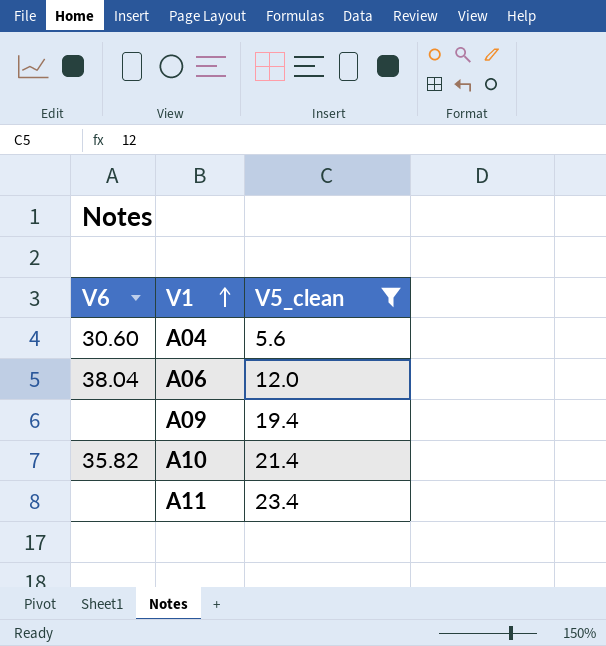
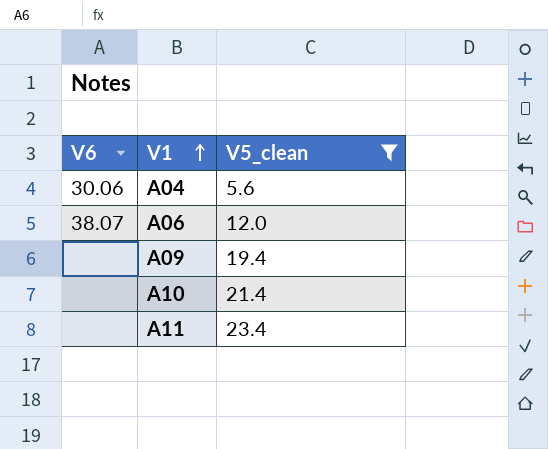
A04 | V6: 30.60 -> 30.06
A06 | V6: 38.04 -> 38.07
A10 | V6: 35.82 -> none

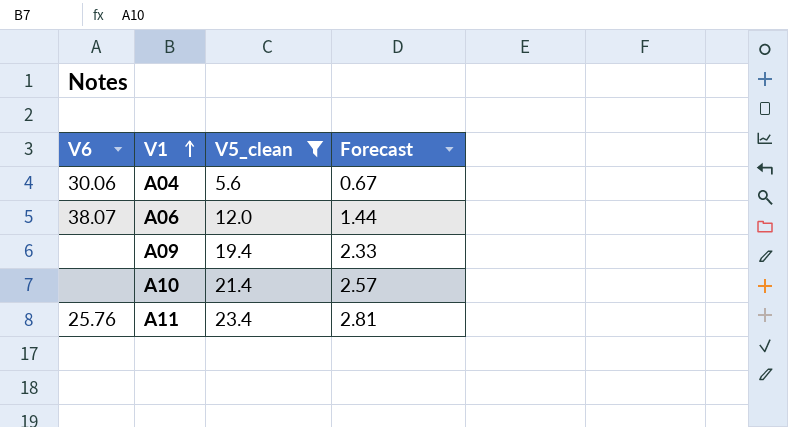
column Forecast | formula: none -> [V5_clean] * 0.12
A11 | V6: none -> 25.76

